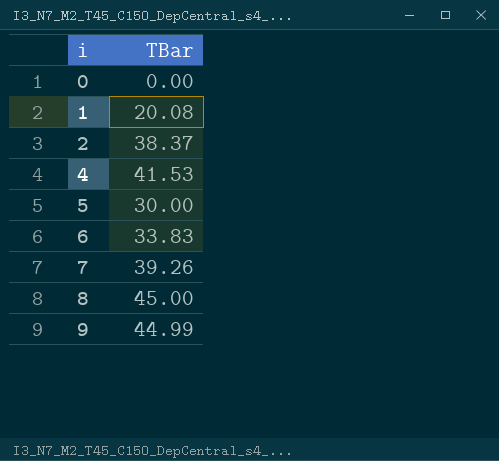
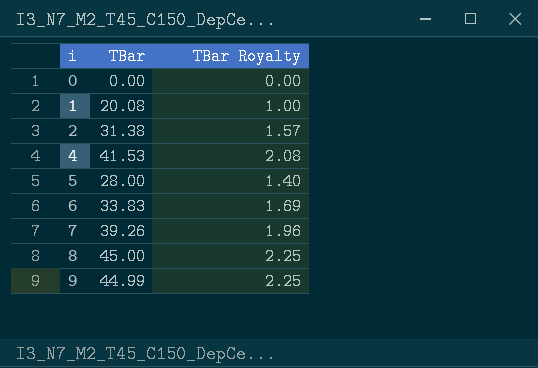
column TBar Royalty | formula: none -> [TBar] * 0.05
2 | TBar: 38.37 -> 31.38
5 | TBar: 30.00 -> 28.00

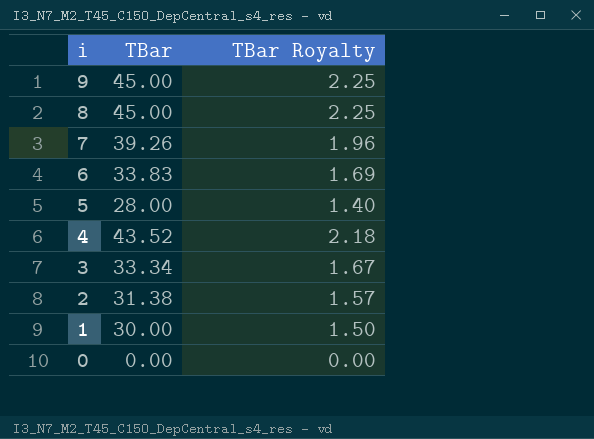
row order: i ascending -> i descending
9 | TBar: 44.99 -> 45.00
4 | TBar: 41.53 -> 43.52
4 | TBar Royalty: 2.08 -> 2.18
row 3: none -> 33.34 | 1.67
1 | TBar: 20.08 -> 30.00
1 | TBar Royalty: 1.00 -> 1.50

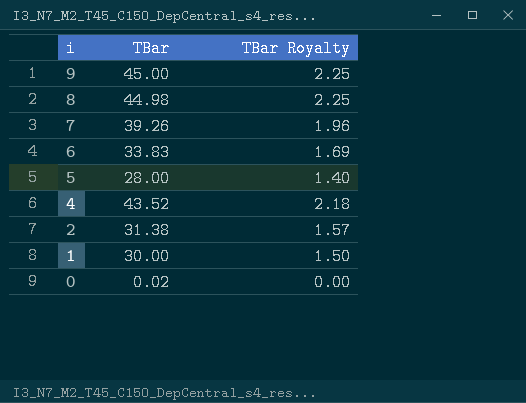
row 3: 33.34 | 1.67 -> none
8 | TBar: 45.00 -> 44.98
0 | TBar: 0.00 -> 0.02

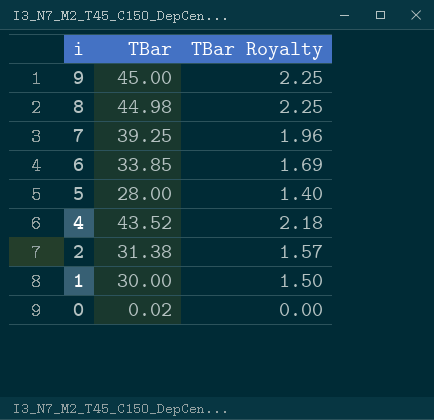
7 | TBar: 39.26 -> 39.25
6 | TBar: 33.83 -> 33.85

